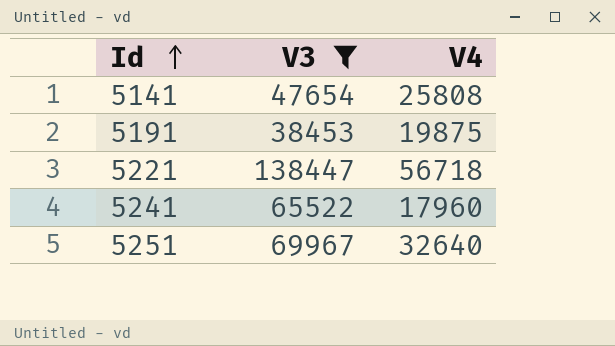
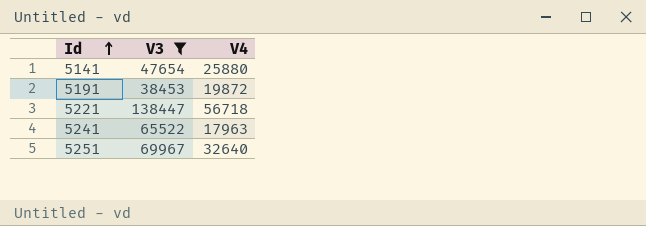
5141 | V4: 25808 -> 25880
5191 | V4: 19875 -> 19872
5241 | V4: 17960 -> 17963

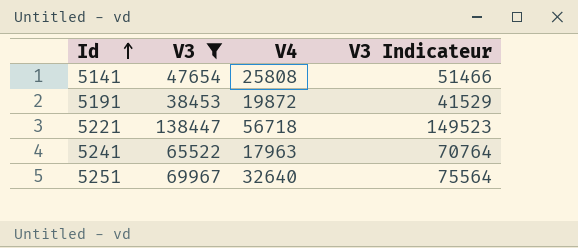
column V3 Indicateur | formula: none -> [V3] * 1,08
5141 | V4: 25880 -> 25808

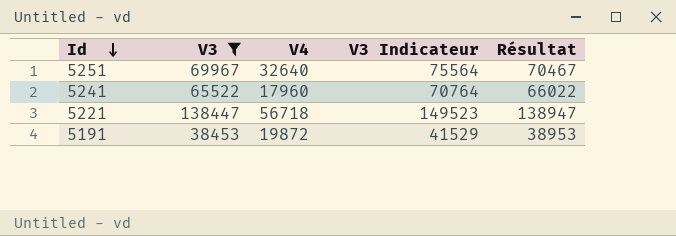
row order: Id ascending -> Id descending
column Résultat | formula: none -> [V3] + 500
row 5141: 47654 | 25808 | 51466 -> none
5241 | V4: 17963 -> 17960

